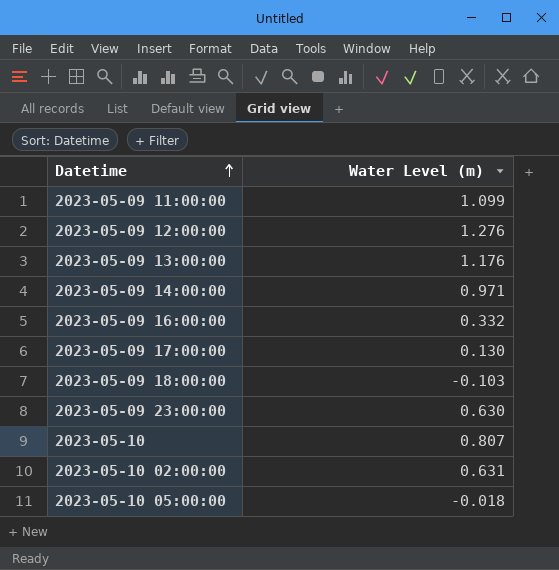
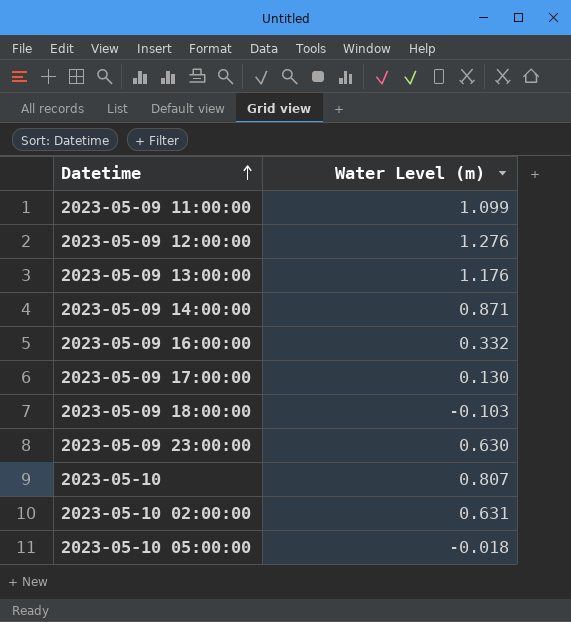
2023-05-09 14:00:00 | Water Level (m): 0.971 -> 0.871

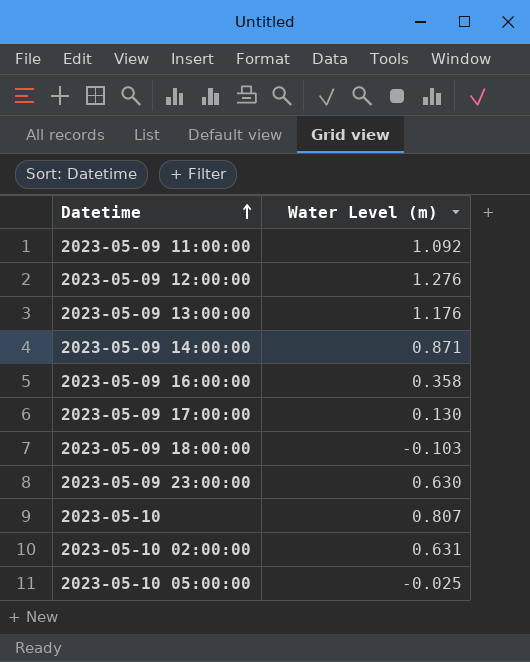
2023-05-09 11:00:00 | Water Level (m): 1.099 -> 1.092
2023-05-09 16:00:00 | Water Level (m): 0.332 -> 0.358
2023-05-10 05:00:00 | Water Level (m): -0.018 -> -0.025

